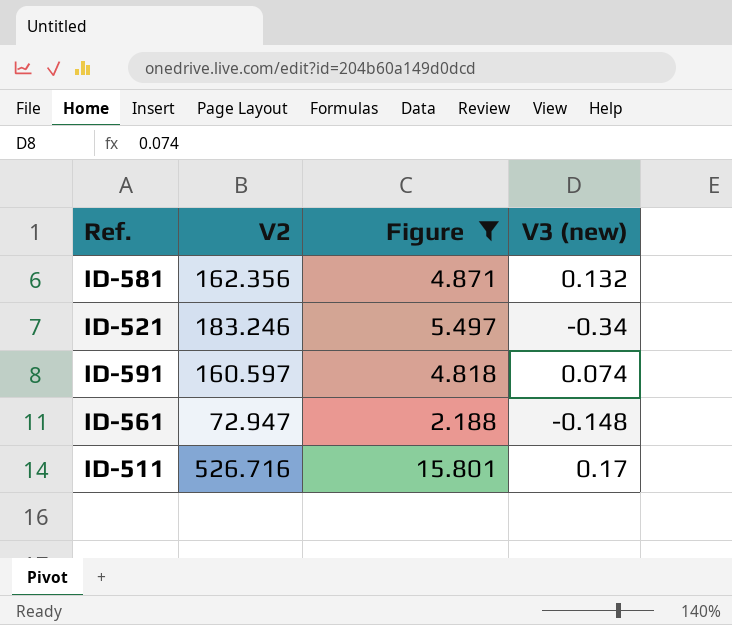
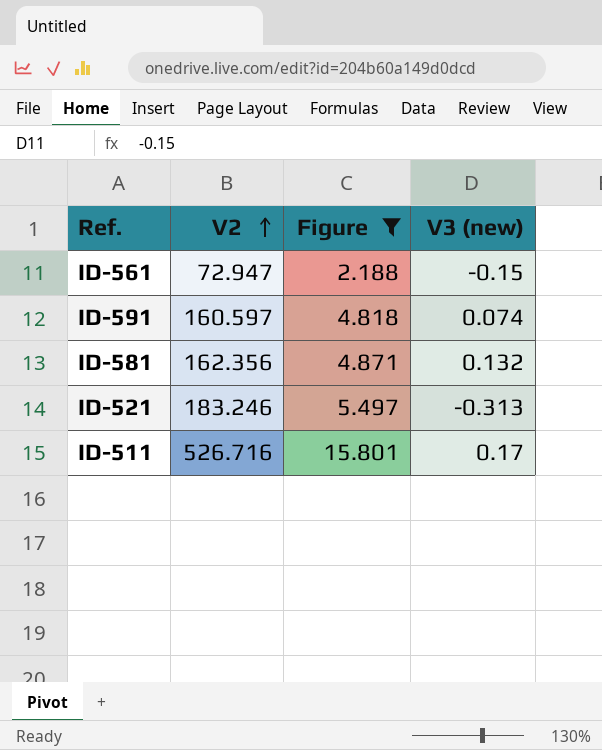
row order: none -> V2 ascending
ID-561 | V3 (new): -0.148 -> -0.15
ID-521 | V3 (new): -0.34 -> -0.313

